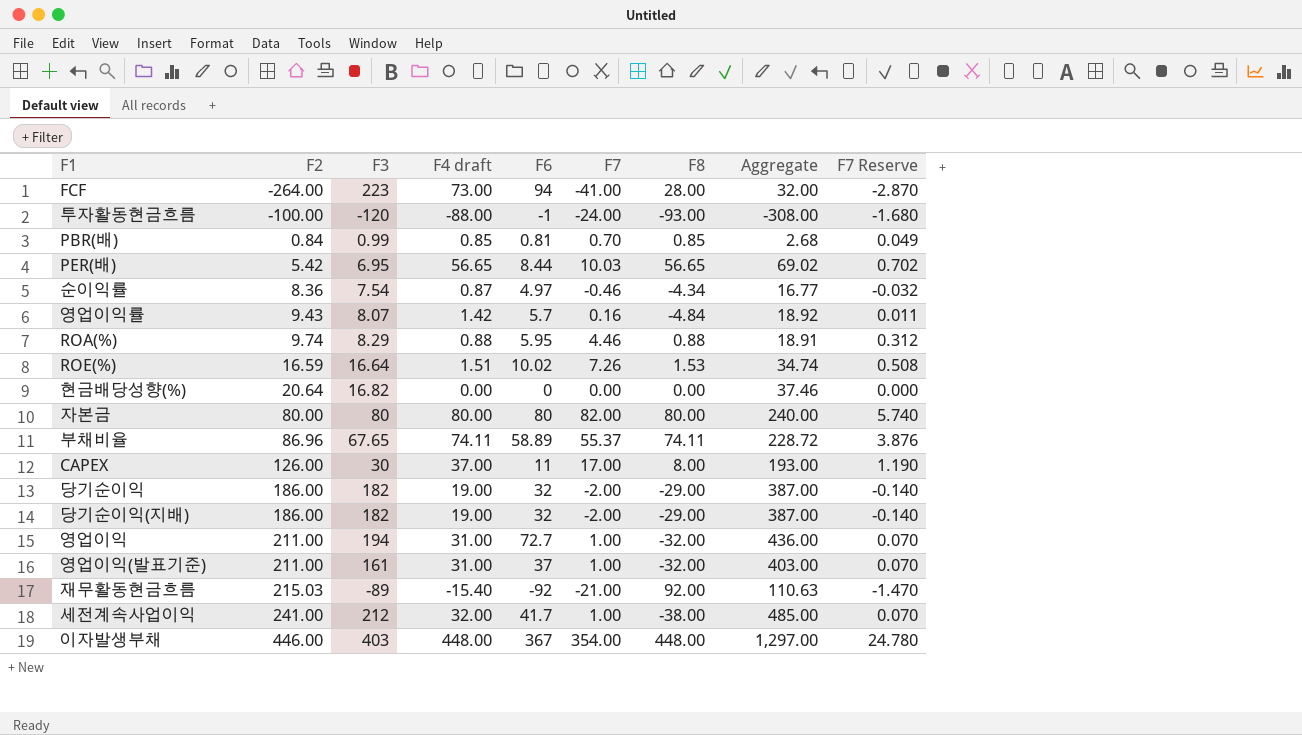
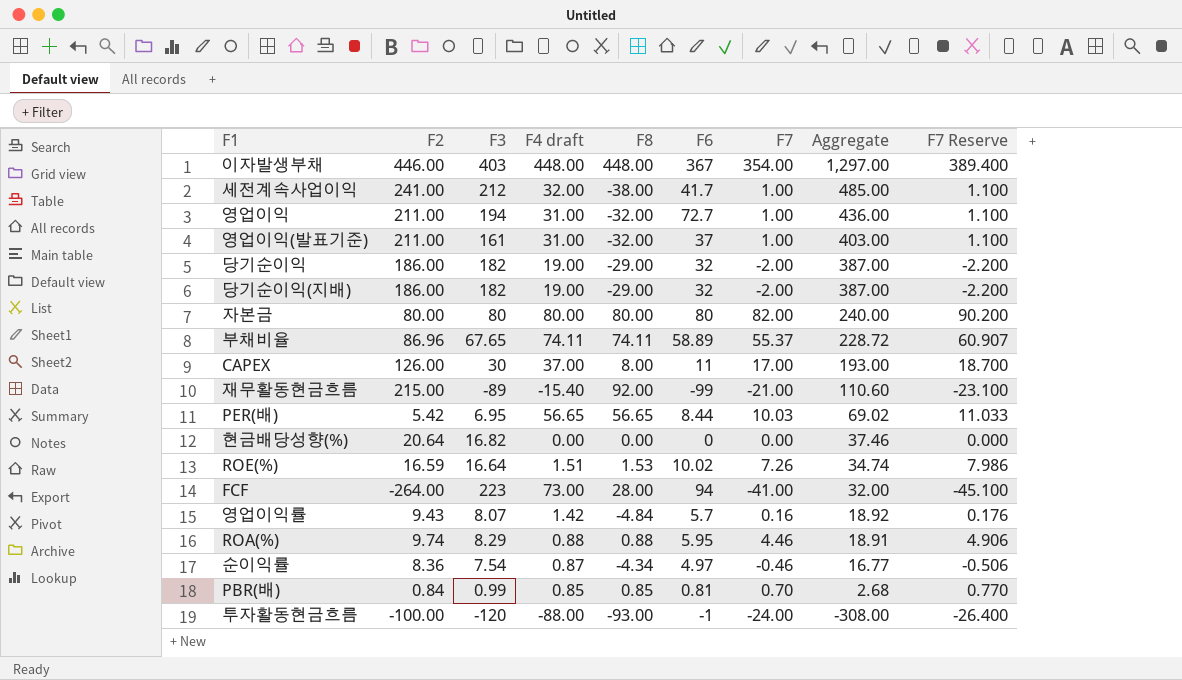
row order: F2 ascending -> Aggregate descending
column F8 | position: 7 -> 5
column F7 Reserve | formula: [F7] * 0.07 -> [F7] * 1.1
재무활동현금흐름 | F2: 215.03 -> 215.00
재무활동현금흐름 | F6: -92 -> -99
재무활동현금흐름 | Aggregate: 110.63 -> 110.60

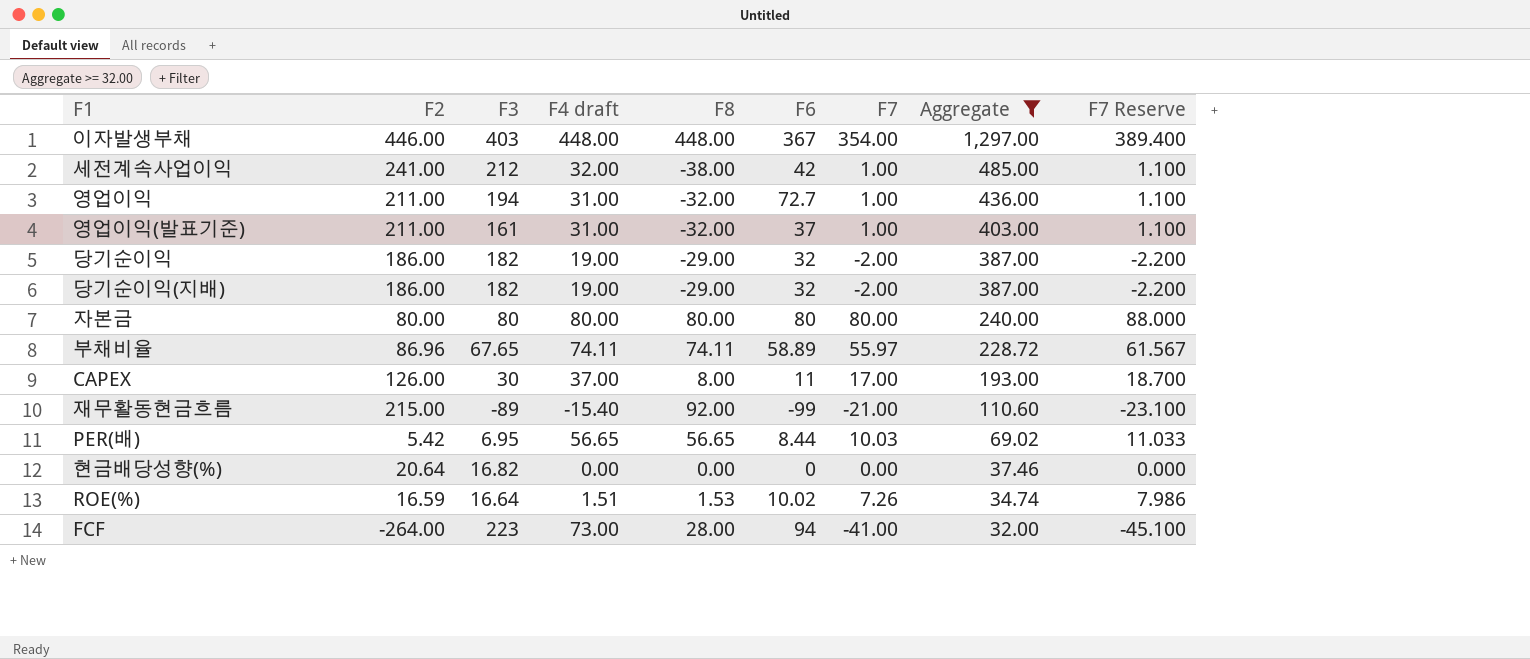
filter: none -> Aggregate >= 32.00
세전계속사업이익 | F6: 41.7 -> 42
자본금 | F7: 82.00 -> 80.00
자본금 | F7 Reserve: 90.200 -> 88.000
부채비율 | F7: 55.37 -> 55.97
부채비율 | F7 Reserve: 60.907 -> 61.567

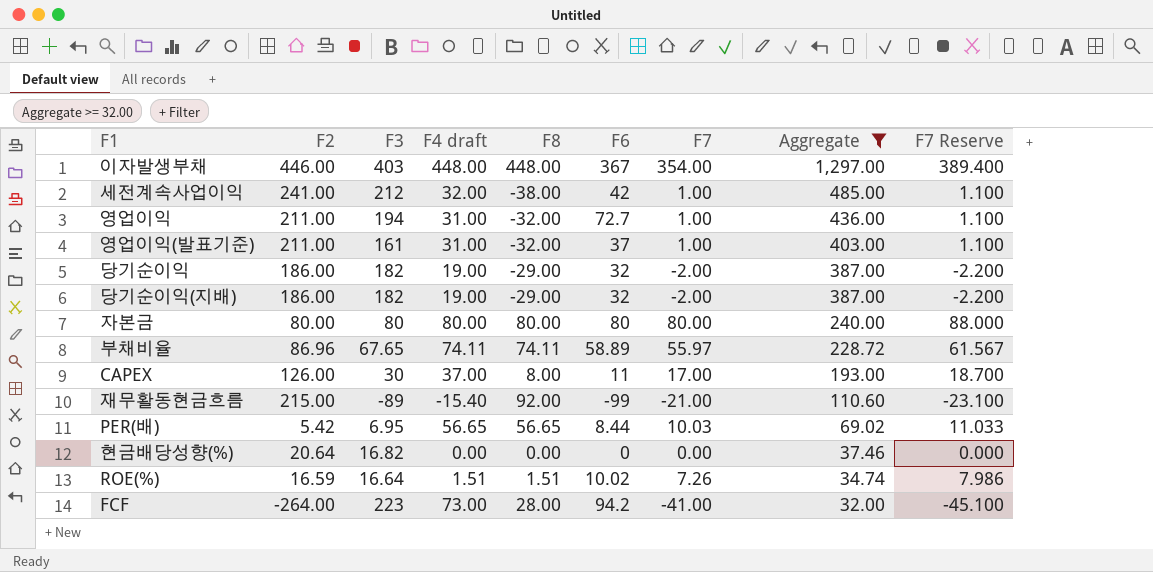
ROE(%) | F8: 1.53 -> 1.51
FCF | F6: 94 -> 94.2

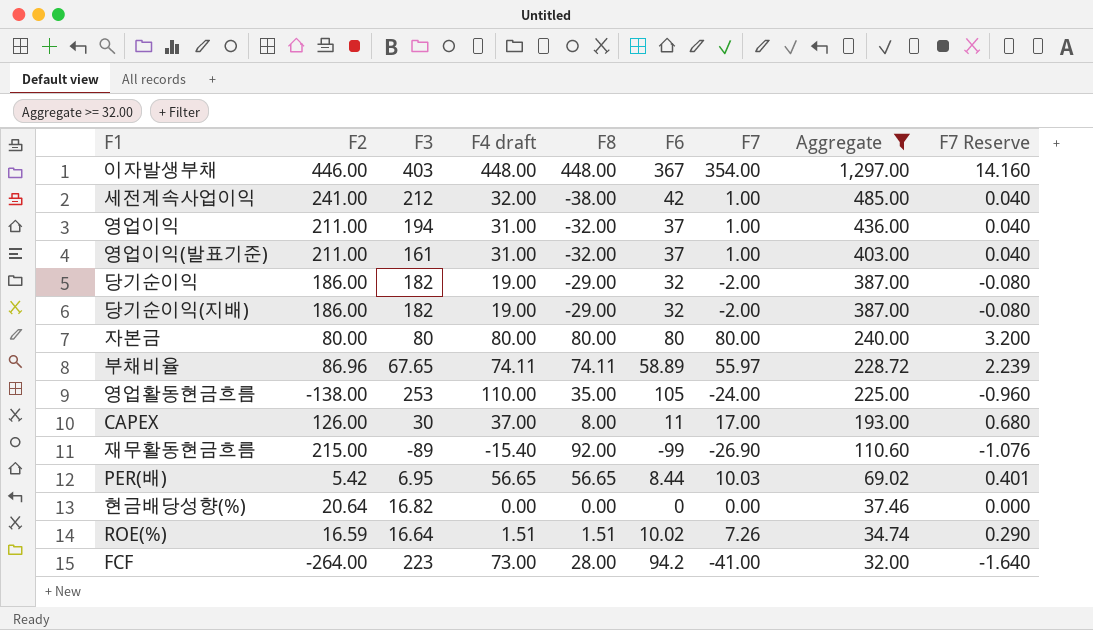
column F7 Reserve | formula: [F7] * 1.1 -> [F7] * 0.04
영업이익 | F6: 72.7 -> 37
row 영업활동현금흐름: none -> -138.00 | 253 | 110.00 | 35.00 | 105 | -24.00 | 225.00 | -0.960
재무활동현금흐름 | F7: -21.00 -> -26.90

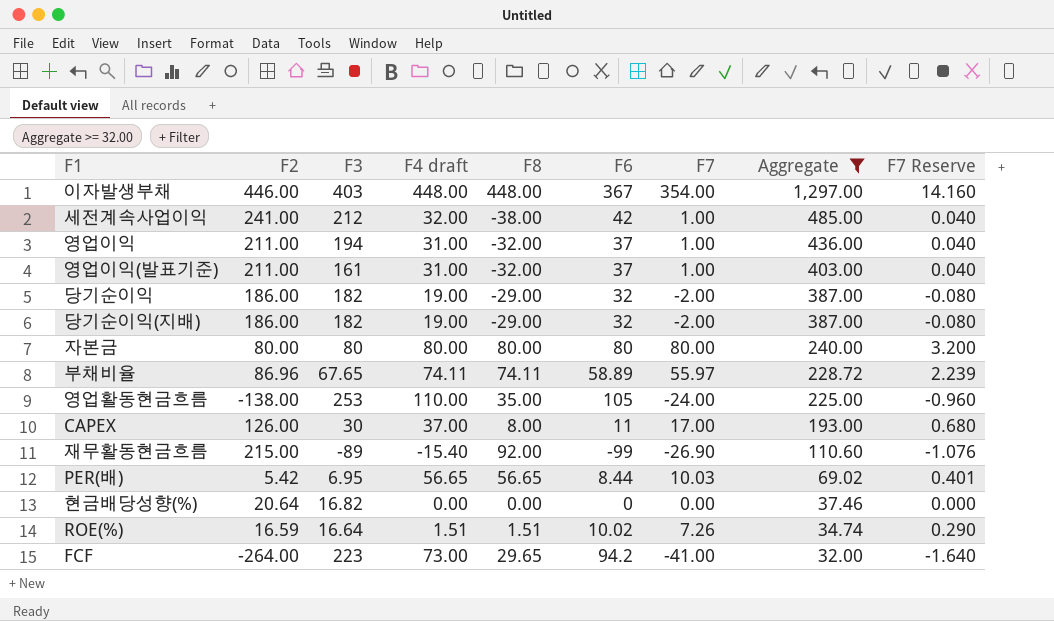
FCF | F8: 28.00 -> 29.65

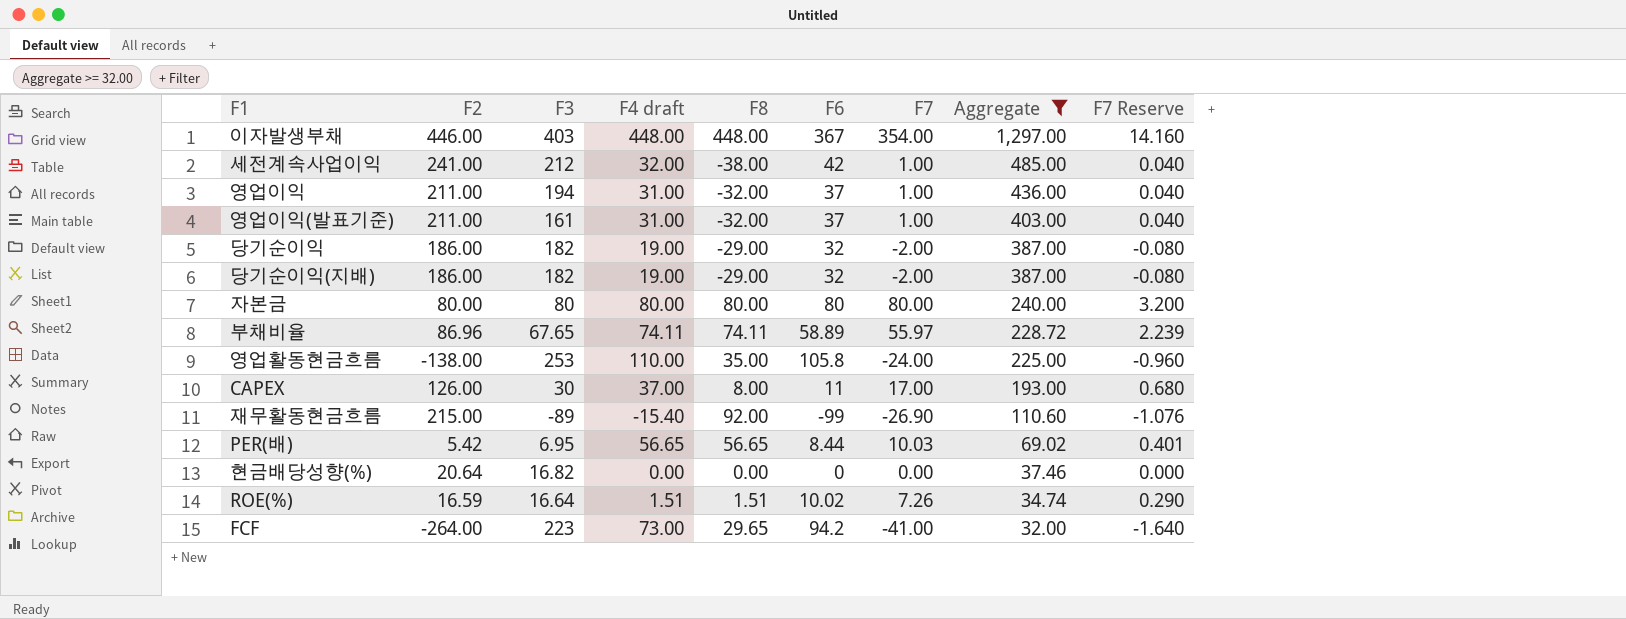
영업활동현금흐름 | F6: 105 -> 105.8

